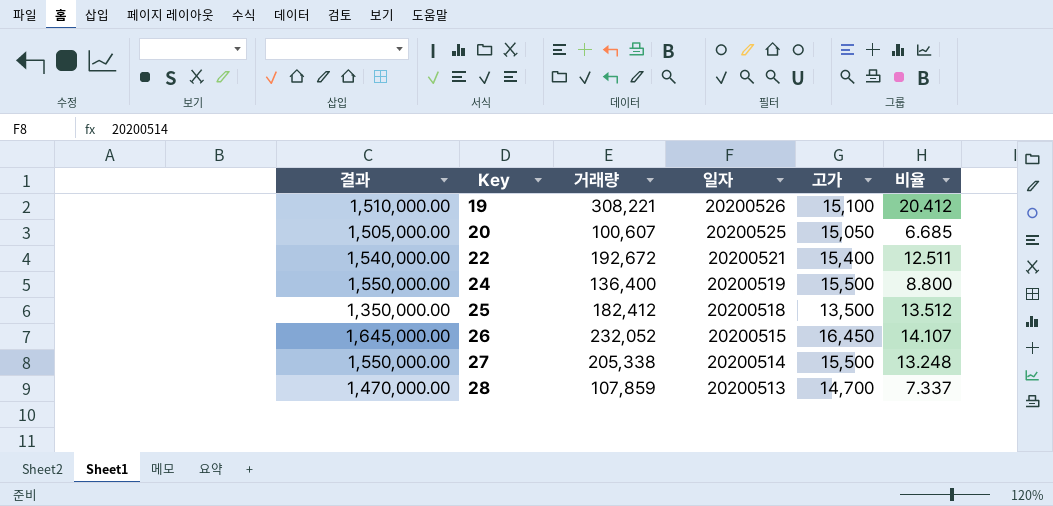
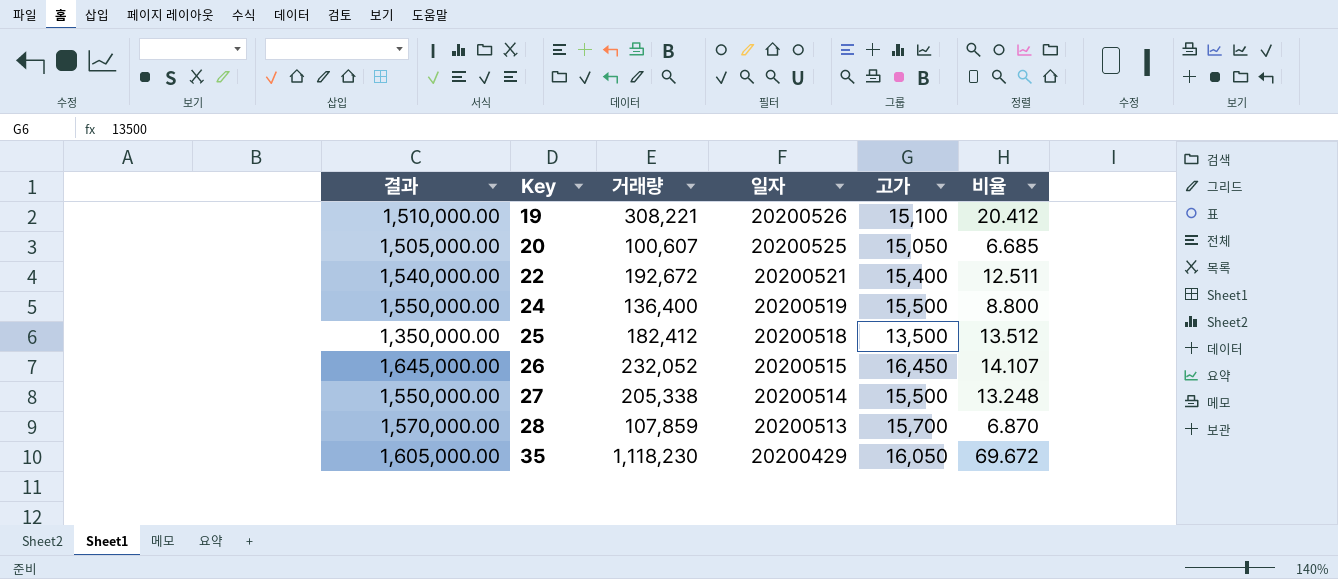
28 | 결과: 1,470,000.00 -> 1,570,000.00
28 | 고가: 14,700 -> 15,700
28 | 비율: 7.337 -> 6.870
row 35: none -> 1,605,000.00 | 1,118,230 | 20200429 | 16,050 | 69.672

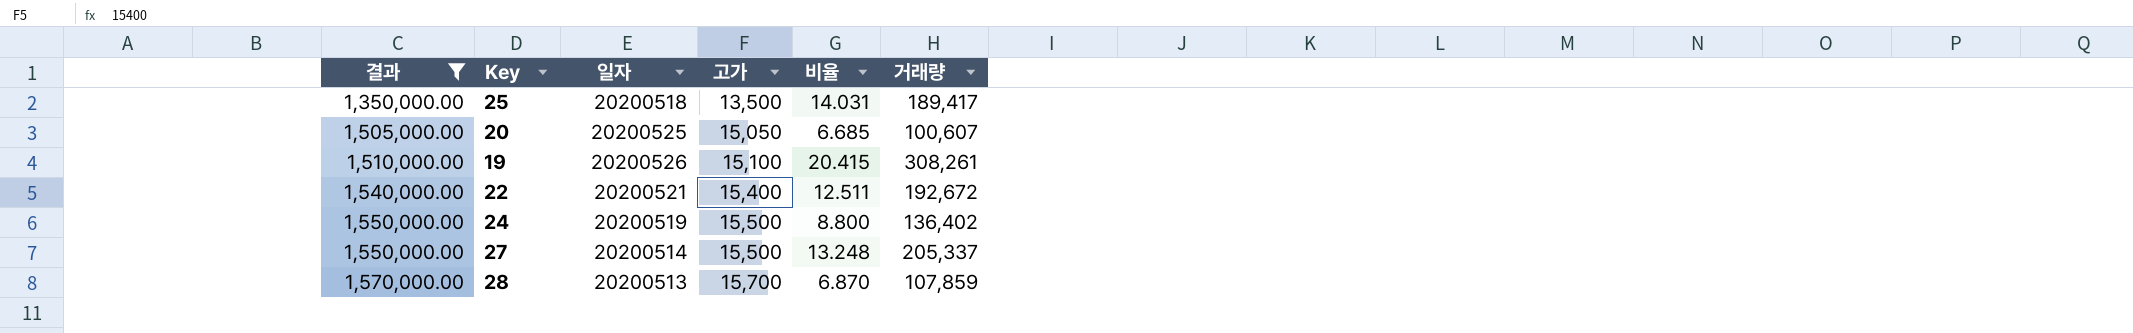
filter: none -> 결과 <= 1,570,000.00
row order: Key ascending -> 결과 ascending
column 거래량 | position: 3 -> 6
25 | 비율: 13.512 -> 14.031
25 | 거래량: 182,412 -> 189,417
19 | 비율: 20.412 -> 20.415
19 | 거래량: 308,221 -> 308,261
24 | 거래량: 136,400 -> 136,402
27 | 거래량: 205,338 -> 205,337

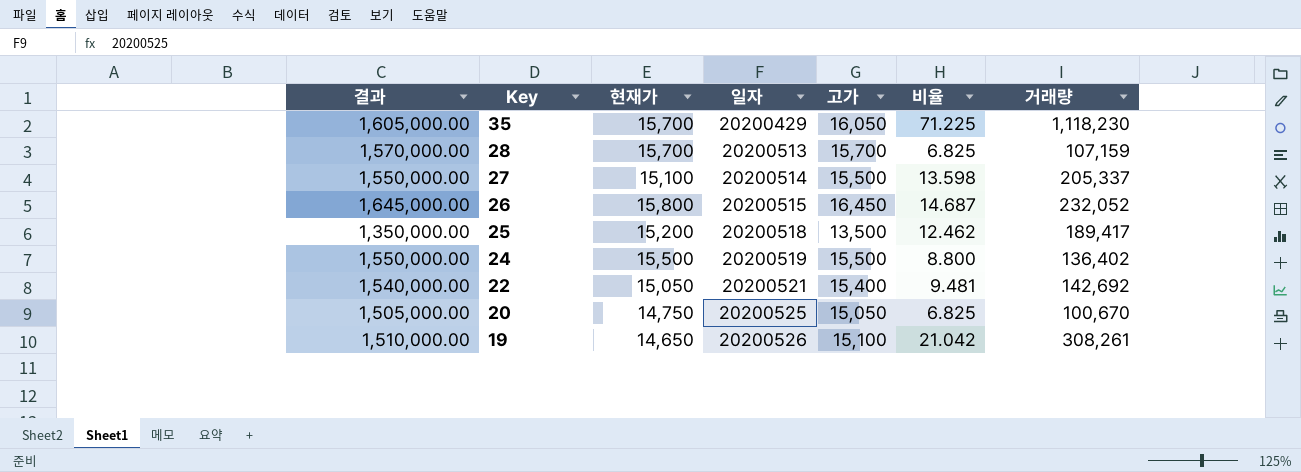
filter: 결과 <= 1,570,000.00 -> none
row order: 결과 ascending -> Key descending
column 현재가 | position: none -> 3
column 비율 | formula: [거래량] / [고가] -> [거래량] / [현재가]
28 | 거래량: 107,859 -> 107,159
22 | 거래량: 192,672 -> 142,692
20 | 거래량: 100,607 -> 100,670

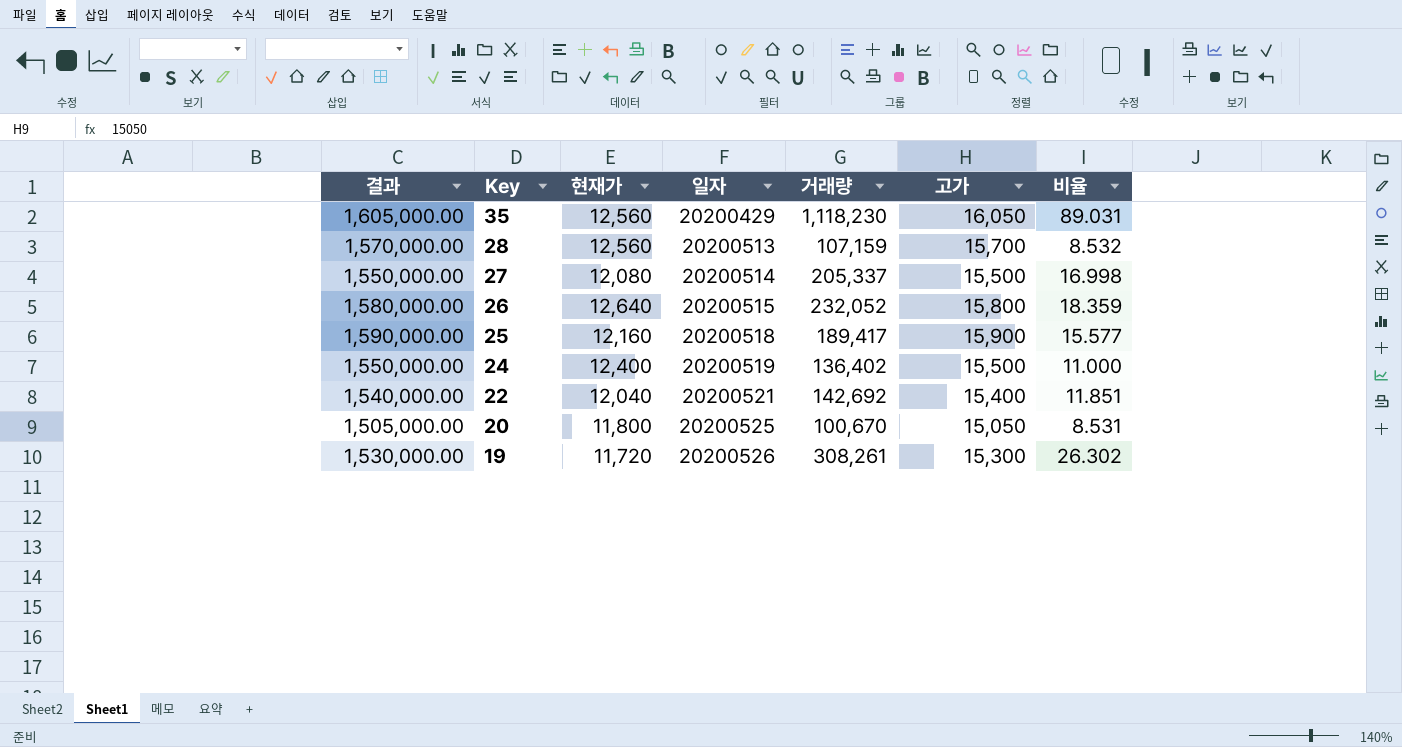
column 거래량 | position: 7 -> 5
35 | 현재가: 15,700 -> 12,560
35 | 비율: 71.225 -> 89.031
28 | 현재가: 15,700 -> 12,560
28 | 비율: 6.825 -> 8.532
27 | 현재가: 15,100 -> 12,080
27 | 비율: 13.598 -> 16.998
26 | 결과: 1,645,000.00 -> 1,580,000.00
26 | 현재가: 15,800 -> 12,640
26 | 고가: 16,450 -> 15,800
26 | 비율: 14.687 -> 18.359
25 | 결과: 1,350,000.00 -> 1,590,000.00
25 | 현재가: 15,200 -> 12,160
25 | 고가: 13,500 -> 15,900
25 | 비율: 12.462 -> 15.577
24 | 현재가: 15,500 -> 12,400
24 | 비율: 8.800 -> 11.000
22 | 현재가: 15,050 -> 12,040
22 | 비율: 9.481 -> 11.851
20 | 현재가: 14,750 -> 11,800
20 | 비율: 6.825 -> 8.531
19 | 결과: 1,510,000.00 -> 1,530,000.00
19 | 현재가: 14,650 -> 11,720
19 | 고가: 15,100 -> 15,300
19 | 비율: 21.042 -> 26.302

